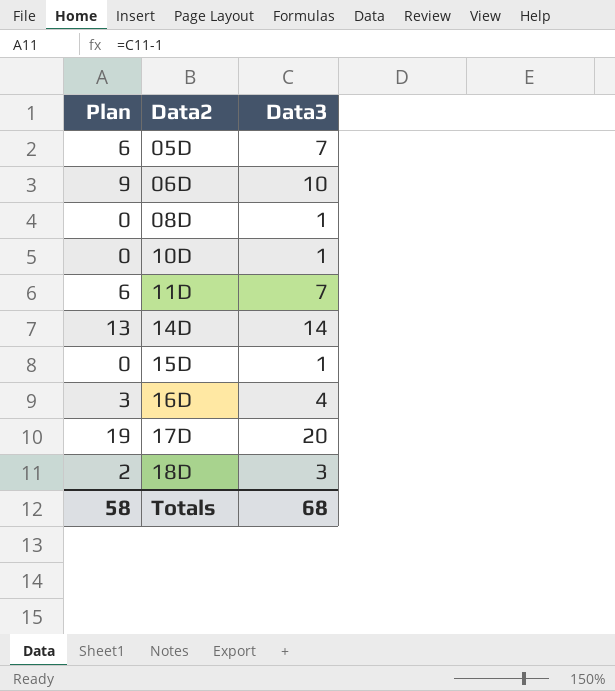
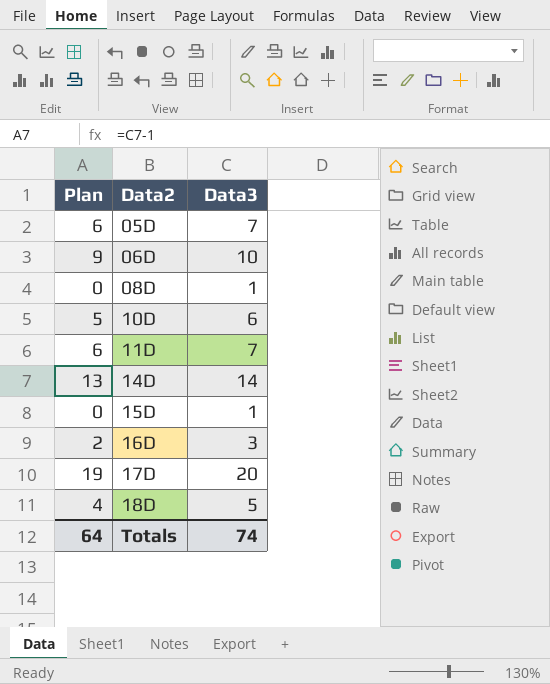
10D | Plan: 0 -> 5
10D | Data3: 1 -> 6
16D | Plan: 3 -> 2
16D | Data3: 4 -> 3
18D | Plan: 2 -> 4
18D | Data3: 3 -> 5
Totals | Plan: 58 -> 64
Totals | Data3: 68 -> 74

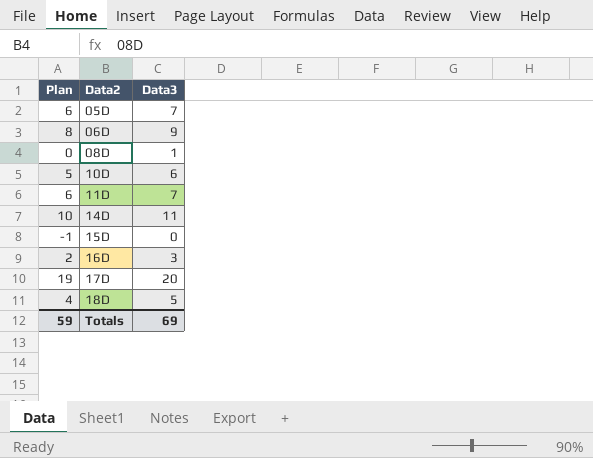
06D | Plan: 9 -> 8
06D | Data3: 10 -> 9
14D | Plan: 13 -> 10
14D | Data3: 14 -> 11
15D | Plan: 0 -> -1
15D | Data3: 1 -> 0
Totals | Plan: 64 -> 59
Totals | Data3: 74 -> 69

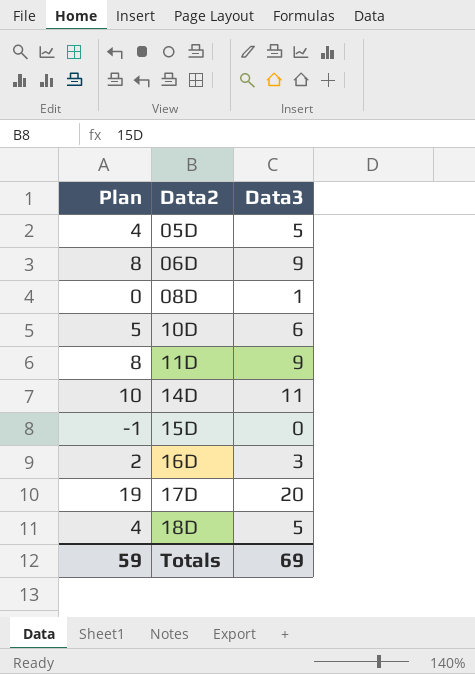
05D | Plan: 6 -> 4
05D | Data3: 7 -> 5
11D | Plan: 6 -> 8
11D | Data3: 7 -> 9

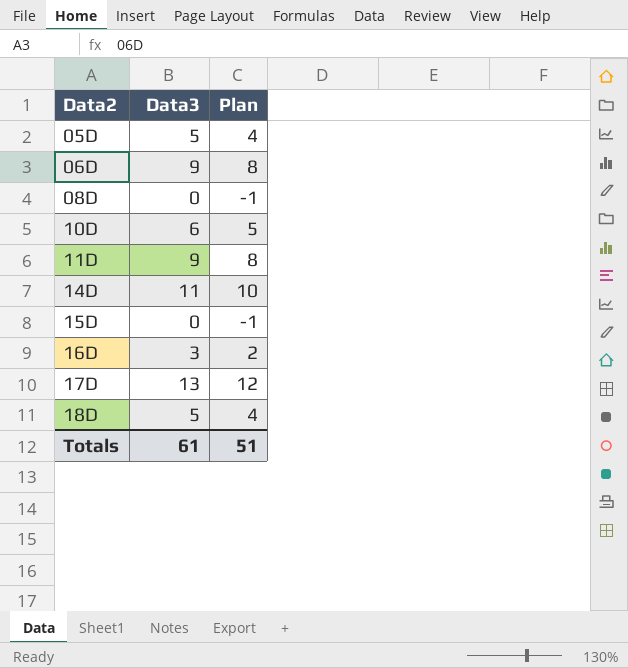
column Plan | position: 1 -> 3
08D | Data3: 1 -> 0
08D | Plan: 0 -> -1
17D | Data3: 20 -> 13
17D | Plan: 19 -> 12
Totals | Data3: 69 -> 61
Totals | Plan: 59 -> 51

